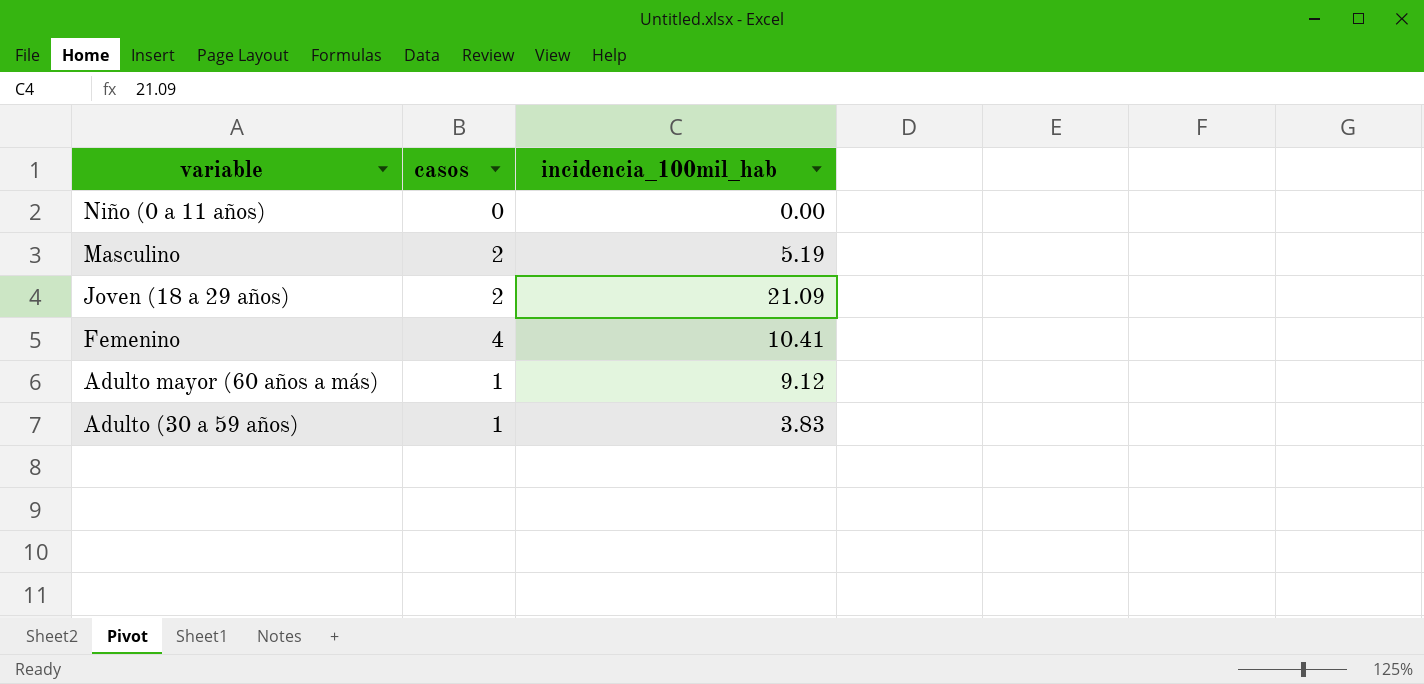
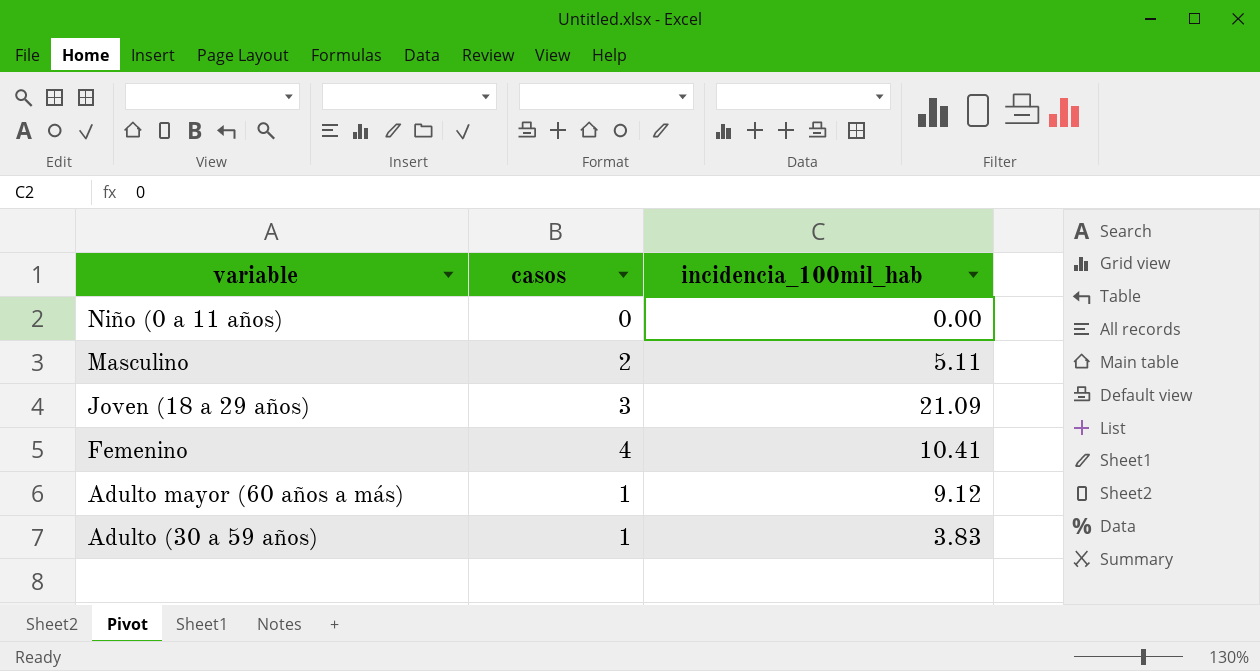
Masculino | incidencia_100mil_hab: 5.19 -> 5.11
Joven (18 a 29 años) | casos: 2 -> 3

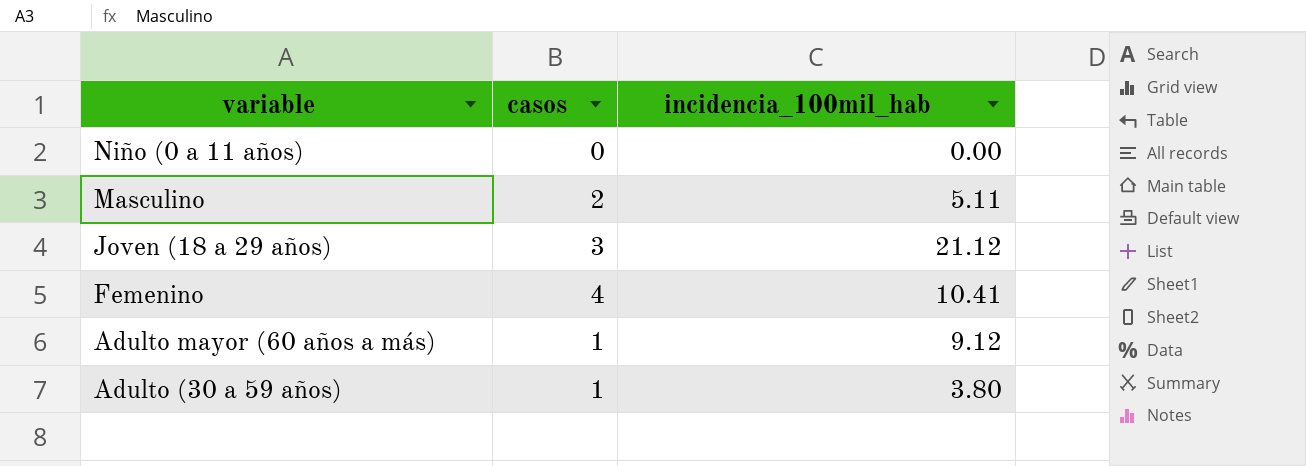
Joven (18 a 29 años) | incidencia_100mil_hab: 21.09 -> 21.12
Adulto (30 a 59 años) | incidencia_100mil_hab: 3.83 -> 3.80

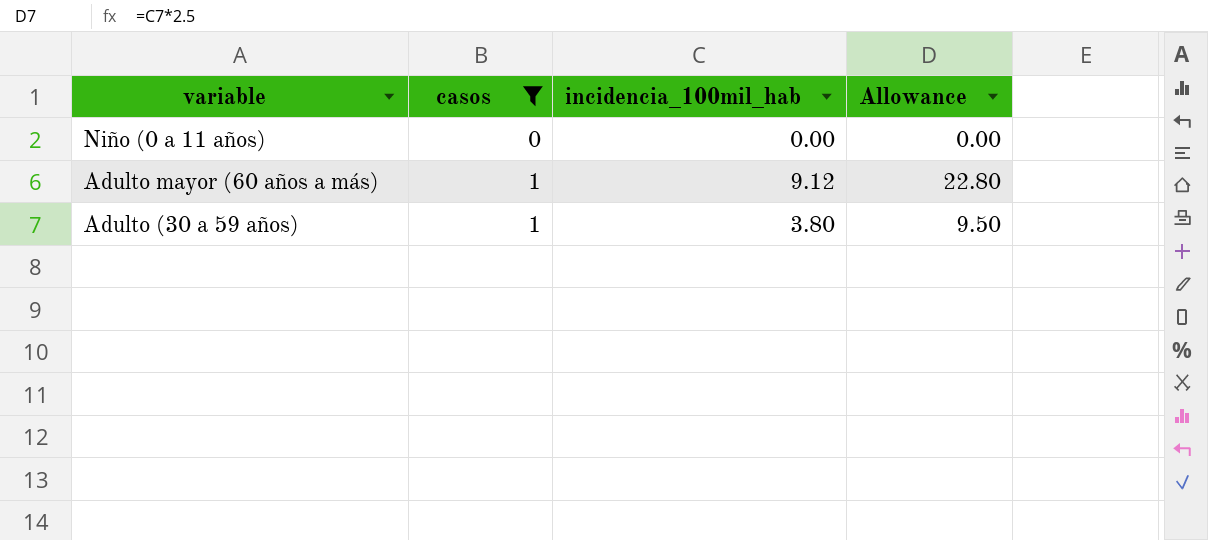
filter: none -> casos <= 1
column Allowance | formula: none -> [incidencia_100mil_hab] * 2.5

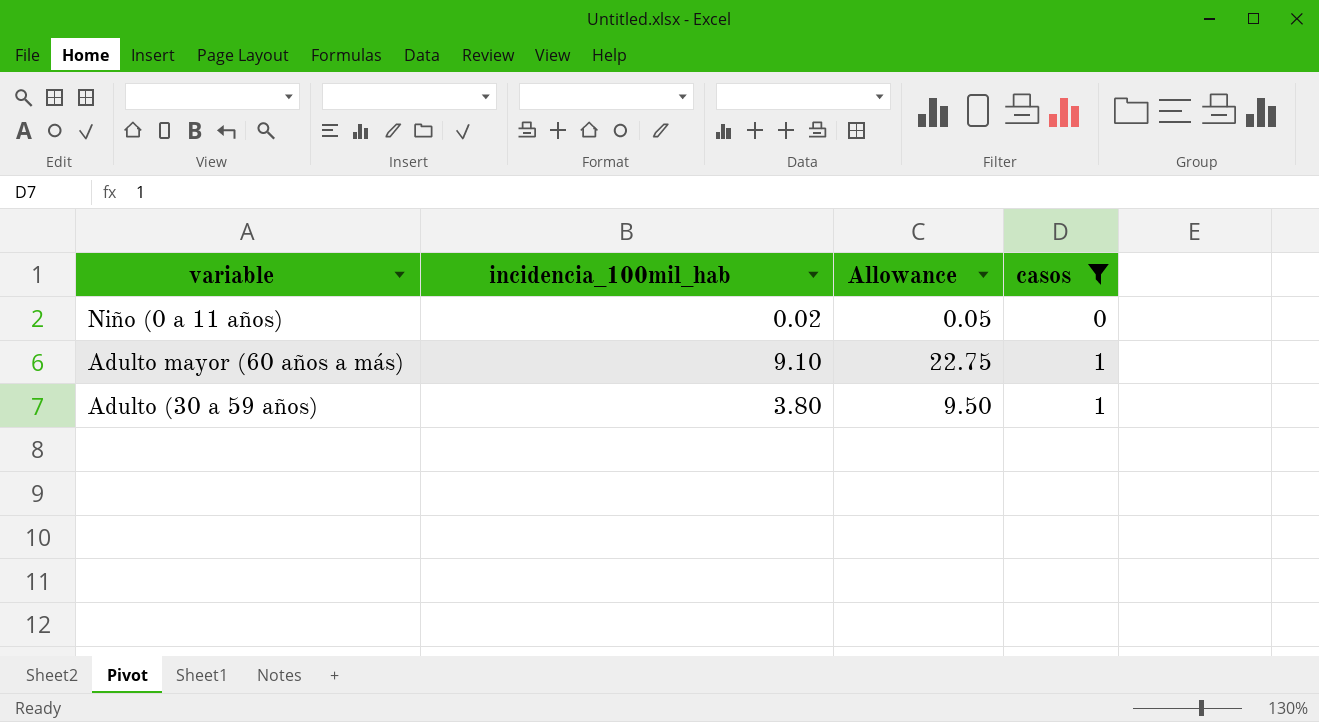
column casos | position: 2 -> 4
Niño (0 a 11 años) | incidencia_100mil_hab: 0.00 -> 0.02
Niño (0 a 11 años) | Allowance: 0.00 -> 0.05
Adulto mayor (60 años a más) | incidencia_100mil_hab: 9.12 -> 9.10
Adulto mayor (60 años a más) | Allowance: 22.80 -> 22.75

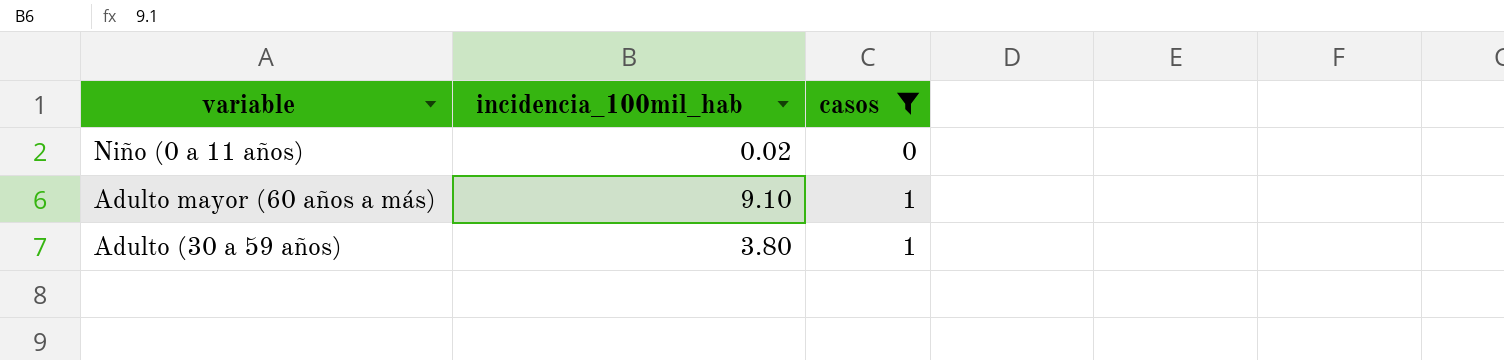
column Allowance | formula: [incidencia_100mil_hab] * 2.5 -> none

